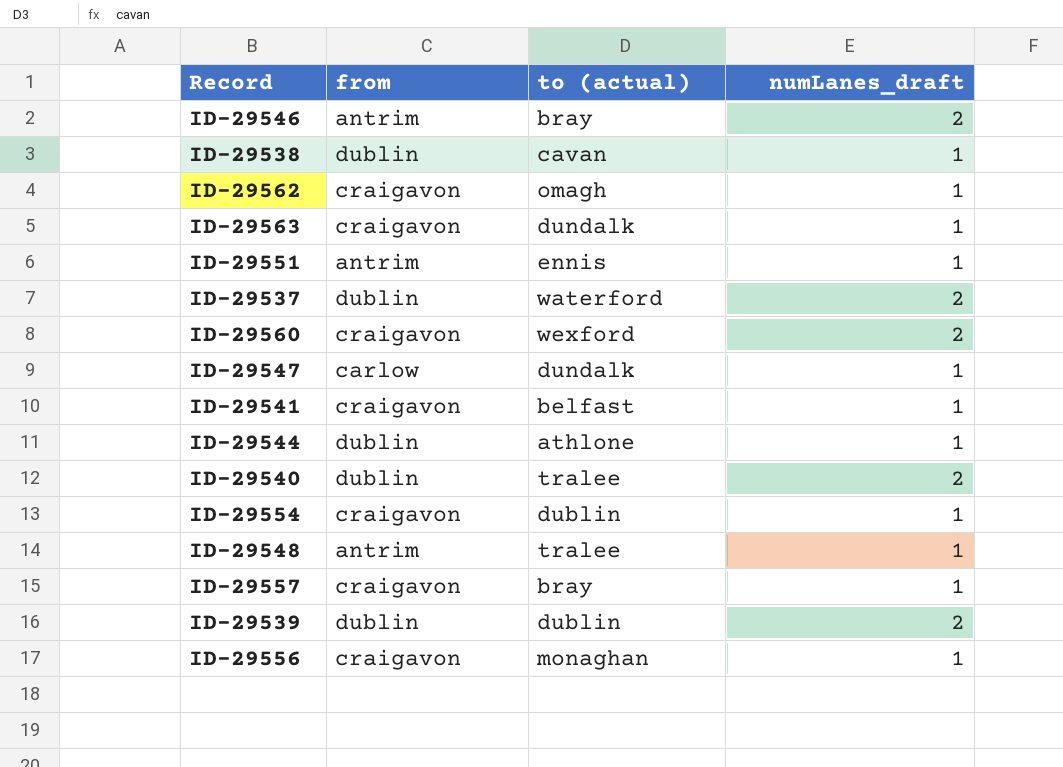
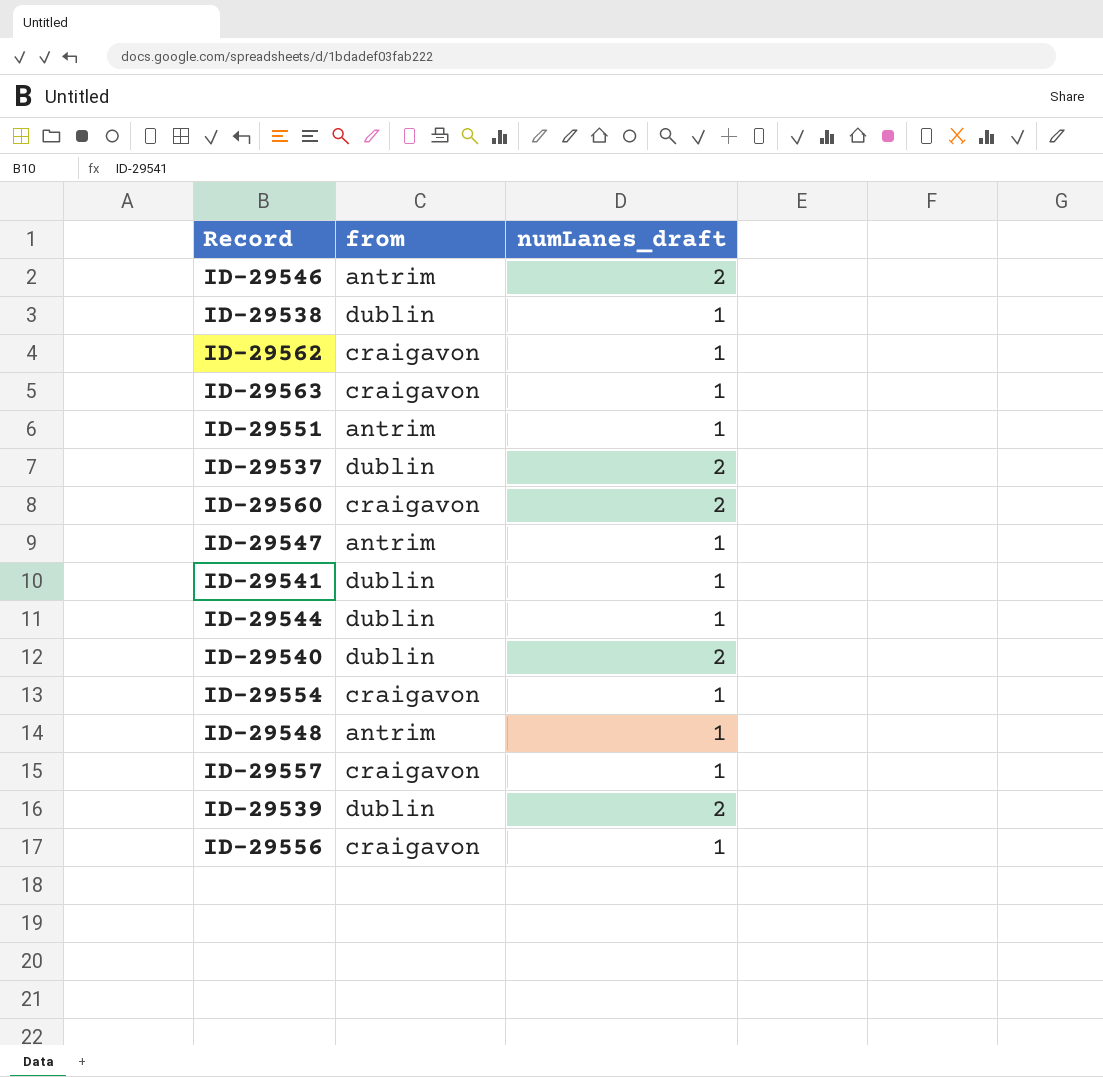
column to (actual) | position: 3 -> none
ID-29547 | from: carlow -> antrim
ID-29541 | from: craigavon -> dublin

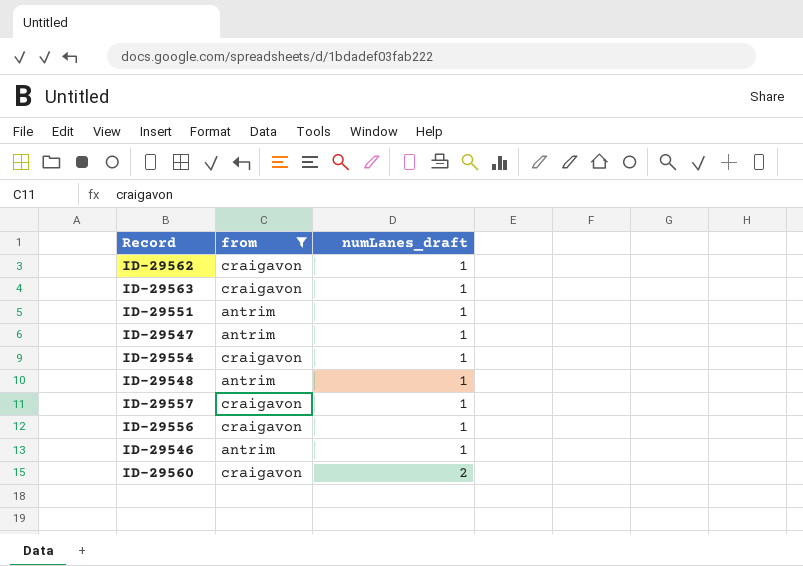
filter: none -> from != dublin
row order: none -> numLanes_draft ascending
ID-29546 | numLanes_draft: 2 -> 1

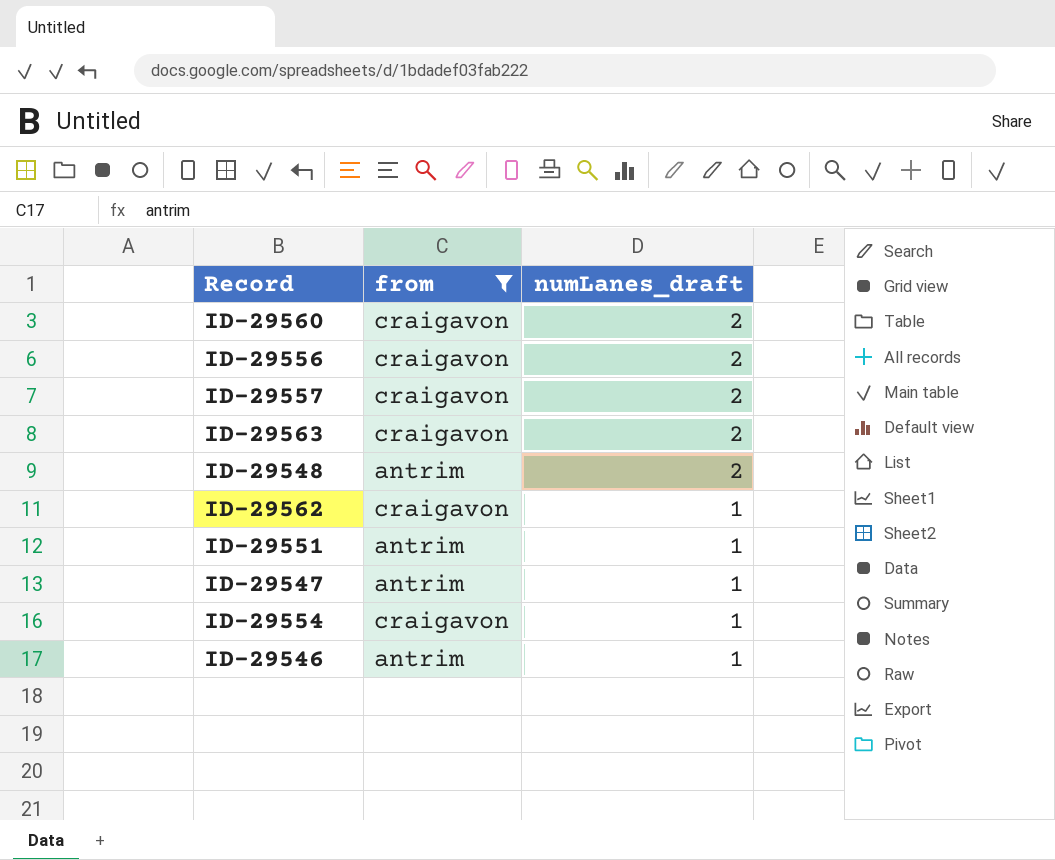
row order: numLanes_draft ascending -> numLanes_draft descending
ID-29556 | numLanes_draft: 1 -> 2
ID-29557 | numLanes_draft: 1 -> 2
ID-29563 | numLanes_draft: 1 -> 2
ID-29548 | numLanes_draft: 1 -> 2

